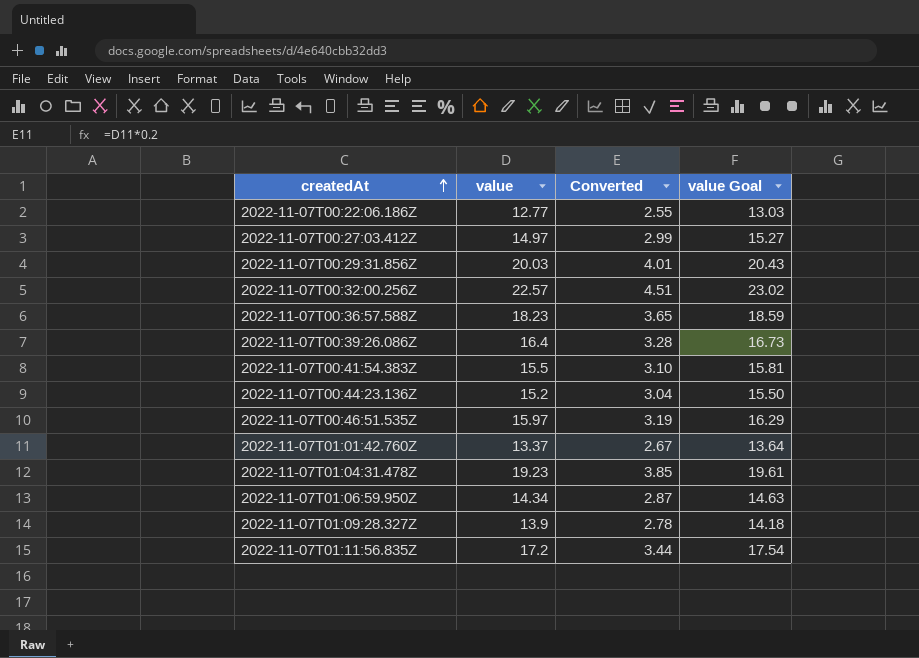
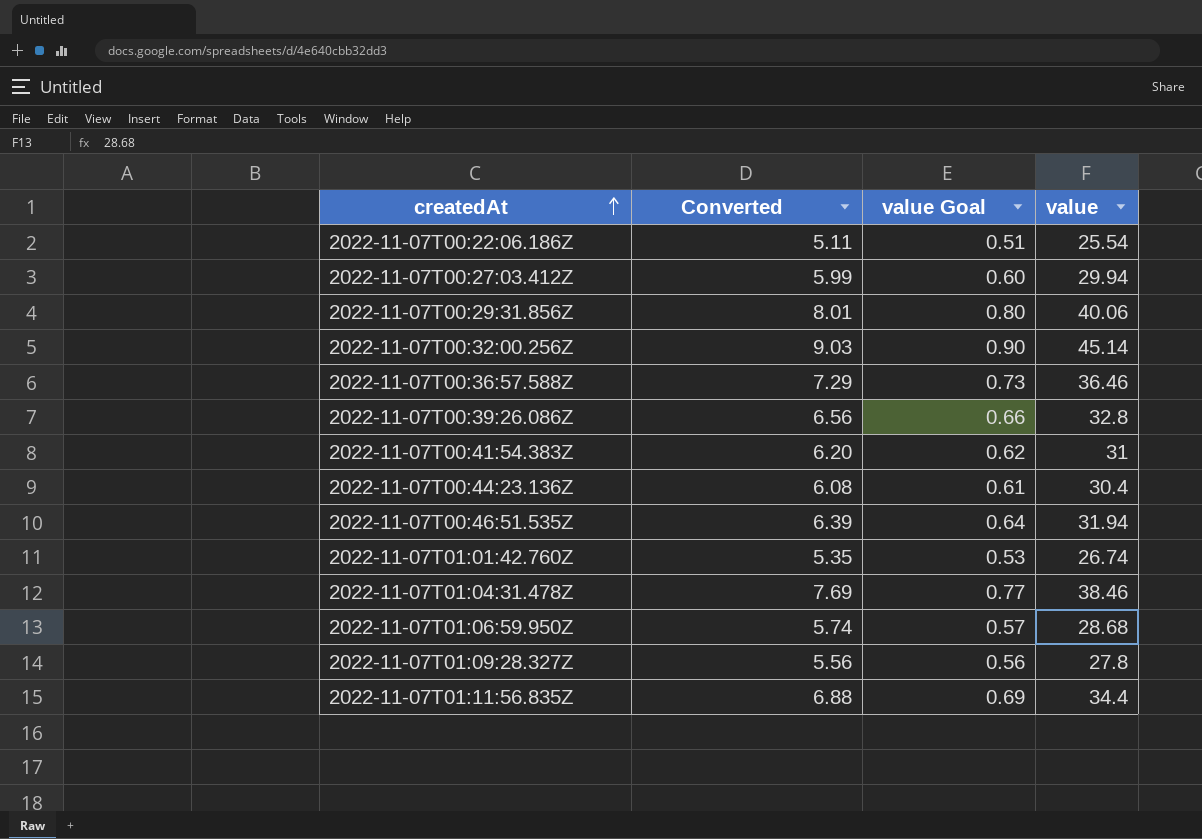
column value Goal | formula: [value] * 1.02 -> [value] * 0.02
column value | position: 2 -> 4
2022-11-07T00:22:06.186Z | Converted: 2.55 -> 5.11
2022-11-07T00:22:06.186Z | value: 12.77 -> 25.54
2022-11-07T00:27:03.412Z | Converted: 2.99 -> 5.99
2022-11-07T00:27:03.412Z | value: 14.97 -> 29.94
2022-11-07T00:29:31.856Z | Converted: 4.01 -> 8.01
2022-11-07T00:29:31.856Z | value: 20.03 -> 40.06
2022-11-07T00:32:00.256Z | Converted: 4.51 -> 9.03
2022-11-07T00:32:00.256Z | value: 22.57 -> 45.14
2022-11-07T00:36:57.588Z | Converted: 3.65 -> 7.29
2022-11-07T00:36:57.588Z | value: 18.23 -> 36.46
2022-11-07T00:39:26.086Z | Converted: 3.28 -> 6.56
2022-11-07T00:39:26.086Z | value: 16.4 -> 32.8
2022-11-07T00:41:54.383Z | Converted: 3.10 -> 6.20
2022-11-07T00:41:54.383Z | value: 15.5 -> 31
2022-11-07T00:44:23.136Z | Converted: 3.04 -> 6.08
2022-11-07T00:44:23.136Z | value: 15.2 -> 30.4
2022-11-07T00:46:51.535Z | Converted: 3.19 -> 6.39
2022-11-07T00:46:51.535Z | value: 15.97 -> 31.94
2022-11-07T01:01:42.760Z | Converted: 2.67 -> 5.35
2022-11-07T01:01:42.760Z | value: 13.37 -> 26.74
2022-11-07T01:04:31.478Z | Converted: 3.85 -> 7.69
2022-11-07T01:04:31.478Z | value: 19.23 -> 38.46
2022-11-07T01:06:59.950Z | Converted: 2.87 -> 5.74
2022-11-07T01:06:59.950Z | value: 14.34 -> 28.68
2022-11-07T01:09:28.327Z | Converted: 2.78 -> 5.56
2022-11-07T01:09:28.327Z | value: 13.9 -> 27.8
2022-11-07T01:11:56.835Z | Converted: 3.44 -> 6.88
2022-11-07T01:11:56.835Z | value: 17.2 -> 34.4

